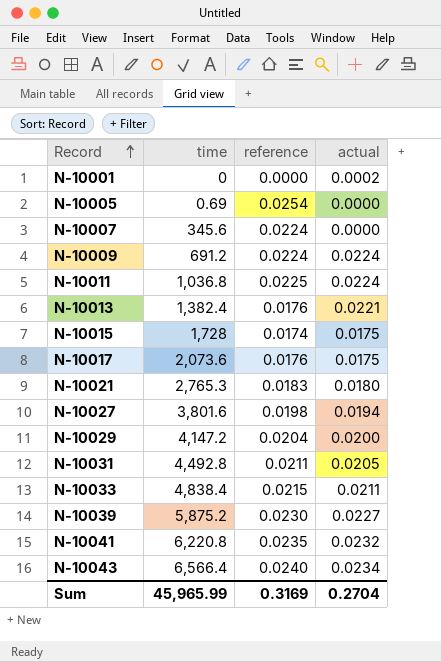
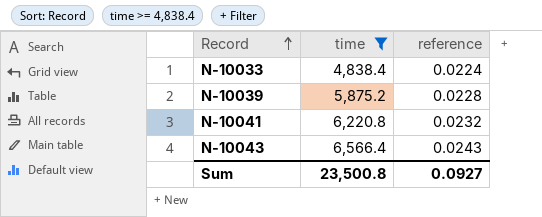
filter: none -> time >= 4,838.4
column actual | position: 4 -> none
N-10033 | reference: 0.0215 -> 0.0224
N-10039 | reference: 0.0230 -> 0.0228
N-10041 | reference: 0.0235 -> 0.0232
N-10043 | reference: 0.0240 -> 0.0243
Sum | time: 45,965.99 -> 23,500.8
Sum | reference: 0.3169 -> 0.0927

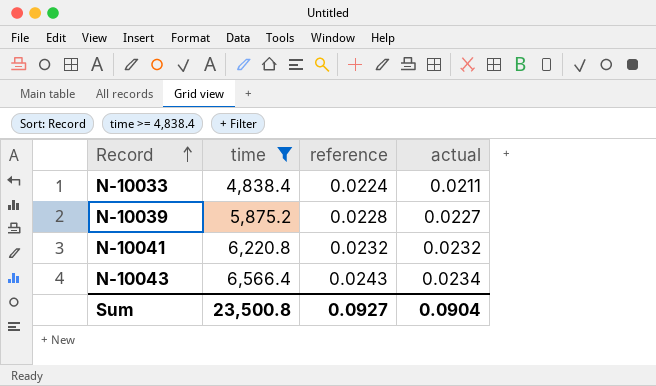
column actual | position: none -> 4

